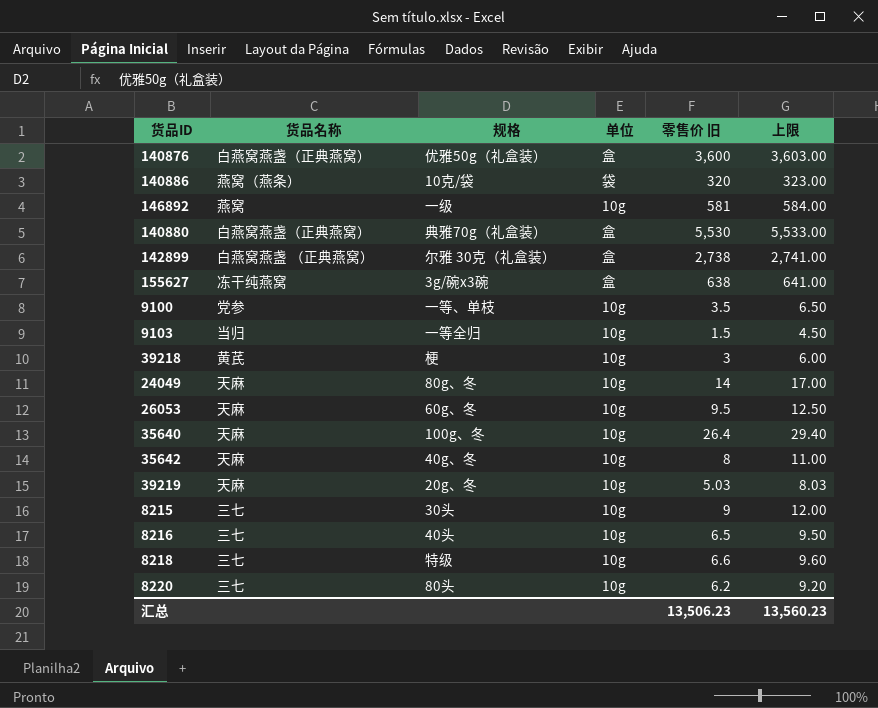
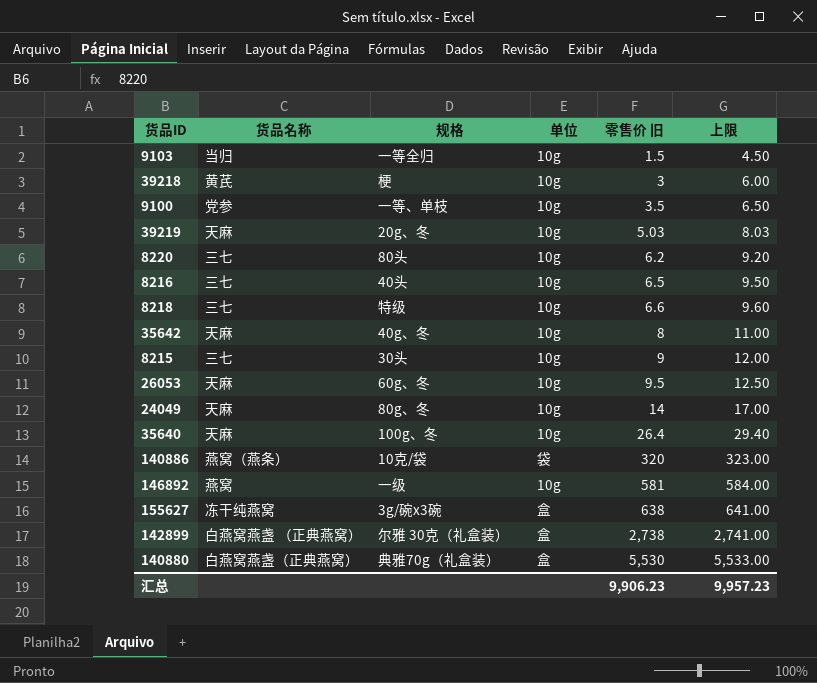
row order: none -> 零售价 旧 ascending
row 140876: 白燕窝燕盏（正典燕窝） | 优雅50g（礼盒装） | 盒 | 3,600 | 3,603.00 -> none
汇总 | 零售价 旧: 13,506.23 -> 9,906.23
汇总 | 上限: 13,560.23 -> 9,957.23

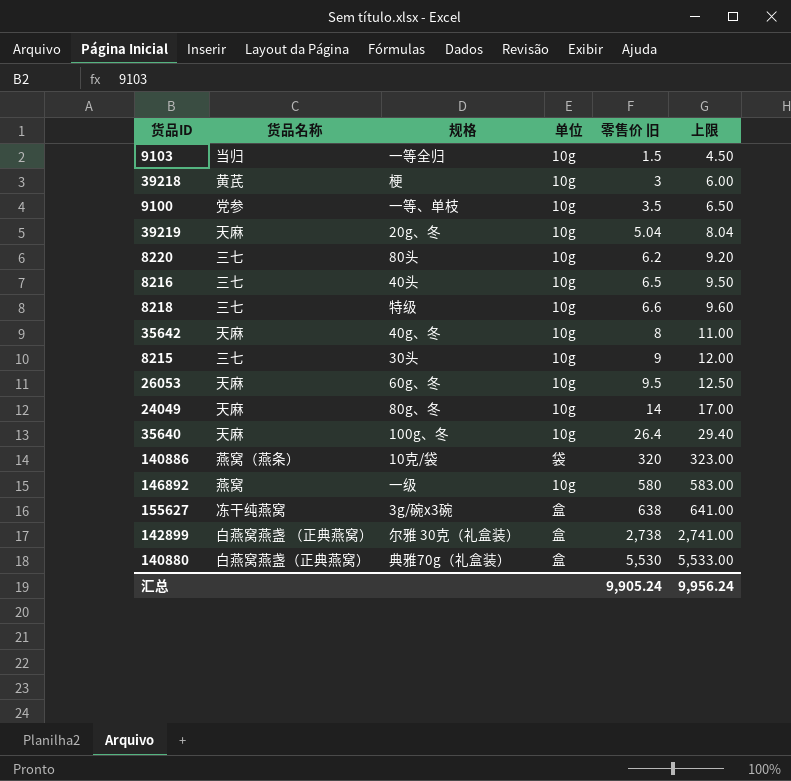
39219 | 零售价 旧: 5.03 -> 5.04
39219 | 上限: 8.03 -> 8.04
146892 | 零售价 旧: 581 -> 580
146892 | 上限: 584.00 -> 583.00
汇总 | 零售价 旧: 9,906.23 -> 9,905.24
汇总 | 上限: 9,957.23 -> 9,956.24

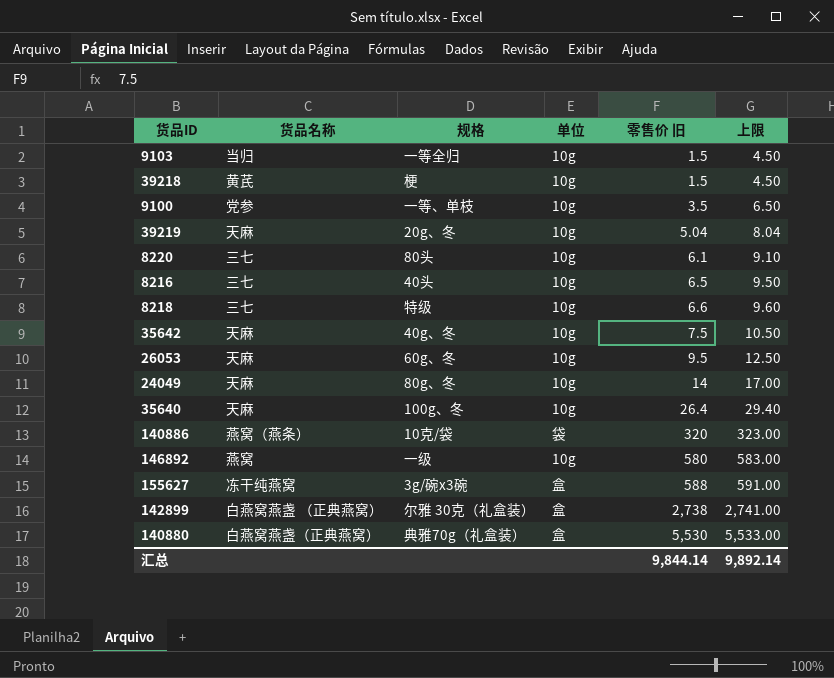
row 8215: 三七 | 30头 | 10g | 9 | 12.00 -> none
39218 | 零售价 旧: 3 -> 1.5
39218 | 上限: 6.00 -> 4.50
8220 | 零售价 旧: 6.2 -> 6.1
8220 | 上限: 9.20 -> 9.10
35642 | 零售价 旧: 8 -> 7.5
35642 | 上限: 11.00 -> 10.50
155627 | 零售价 旧: 638 -> 588
155627 | 上限: 641.00 -> 591.00
汇总 | 零售价 旧: 9,905.24 -> 9,844.14
汇总 | 上限: 9,956.24 -> 9,892.14

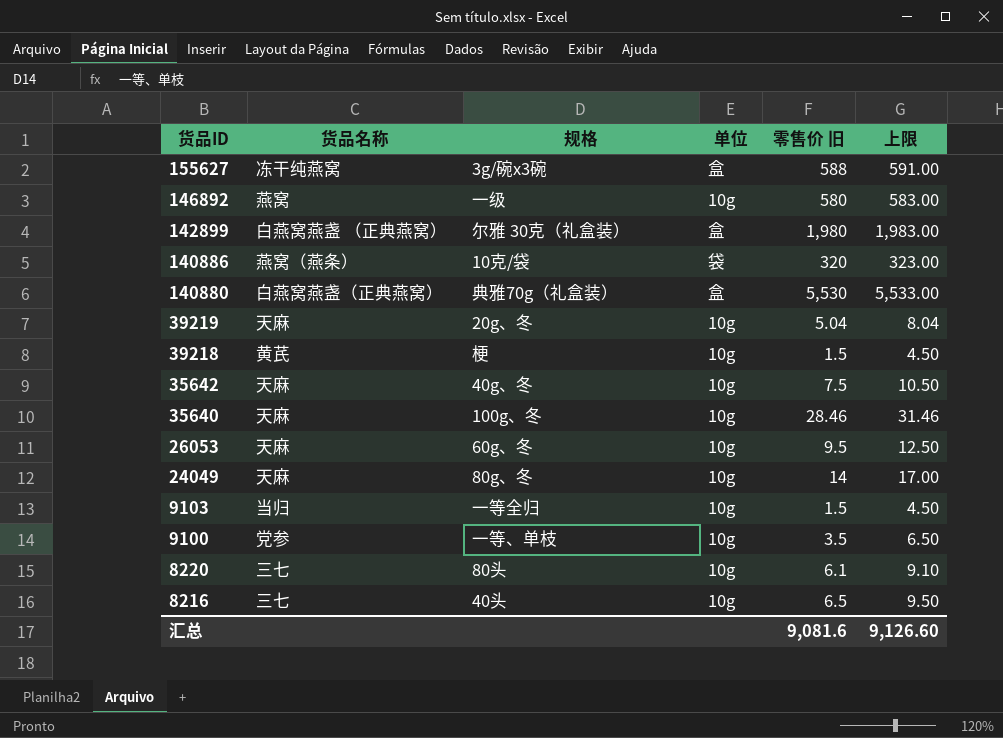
row order: 零售价 旧 ascending -> 货品ID descending
row 8218: 三七 | 特级 | 10g | 6.6 | 9.60 -> none
142899 | 零售价 旧: 2,738 -> 1,980
142899 | 上限: 2,741.00 -> 1,983.00
35640 | 零售价 旧: 26.4 -> 28.46
35640 | 上限: 29.40 -> 31.46
汇总 | 零售价 旧: 9,844.14 -> 9,081.6
汇总 | 上限: 9,892.14 -> 9,126.60

